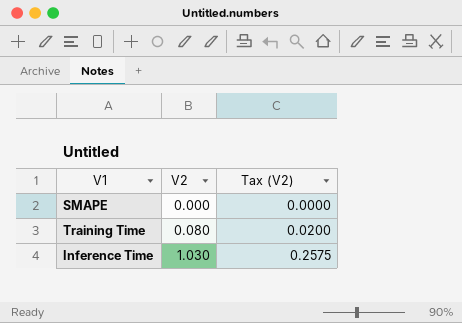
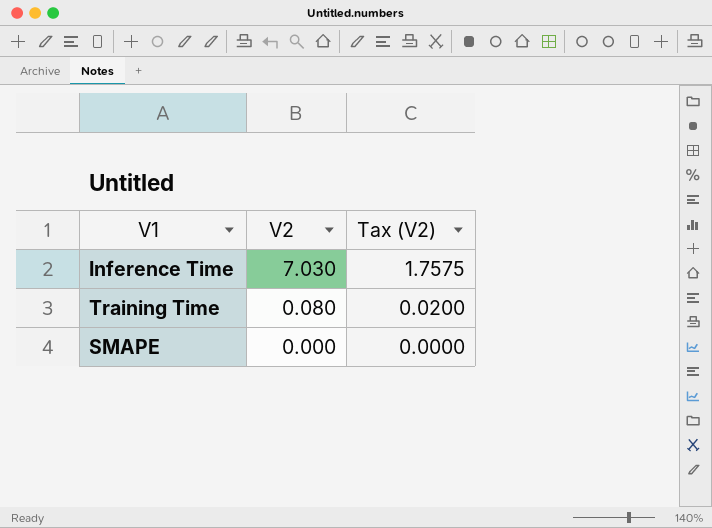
row order: V2 ascending -> V2 descending
Inference Time | V2: 1.030 -> 7.030
Inference Time | Tax (V2): 0.2575 -> 1.7575

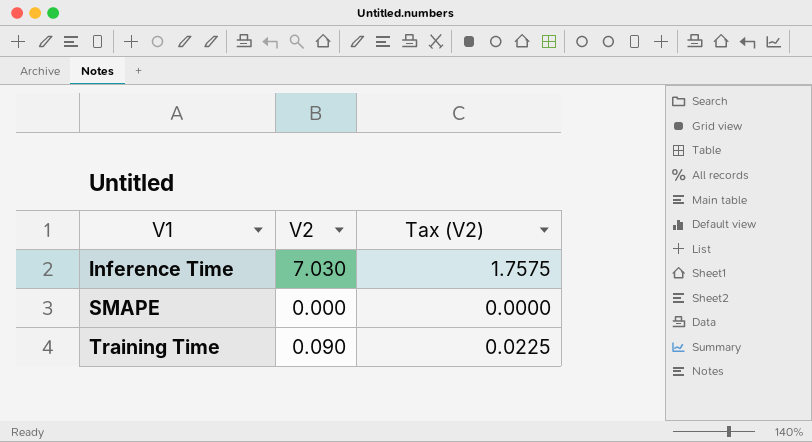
row order: V2 descending -> V1 ascending
Training Time | V2: 0.080 -> 0.090
Training Time | Tax (V2): 0.0200 -> 0.0225

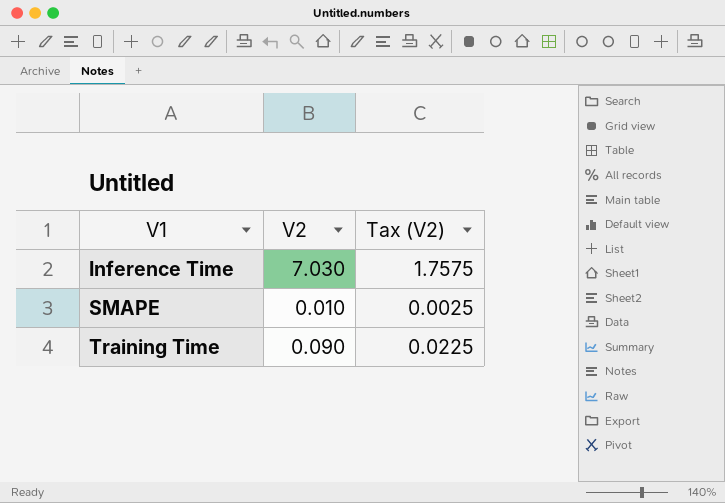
SMAPE | V2: 0.000 -> 0.010
SMAPE | Tax (V2): 0.0000 -> 0.0025

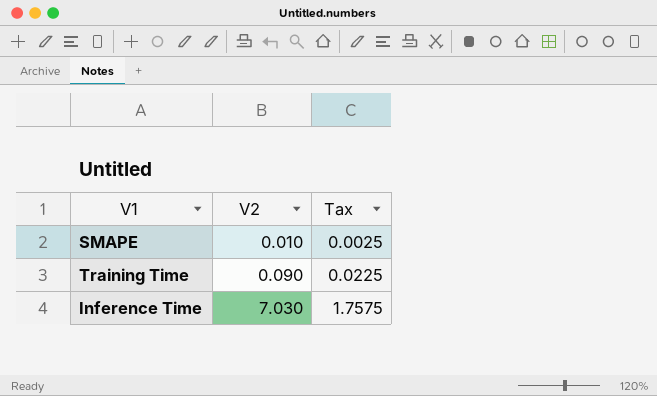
row order: V1 ascending -> V2 ascending
column name: Tax (V2) -> Tax

